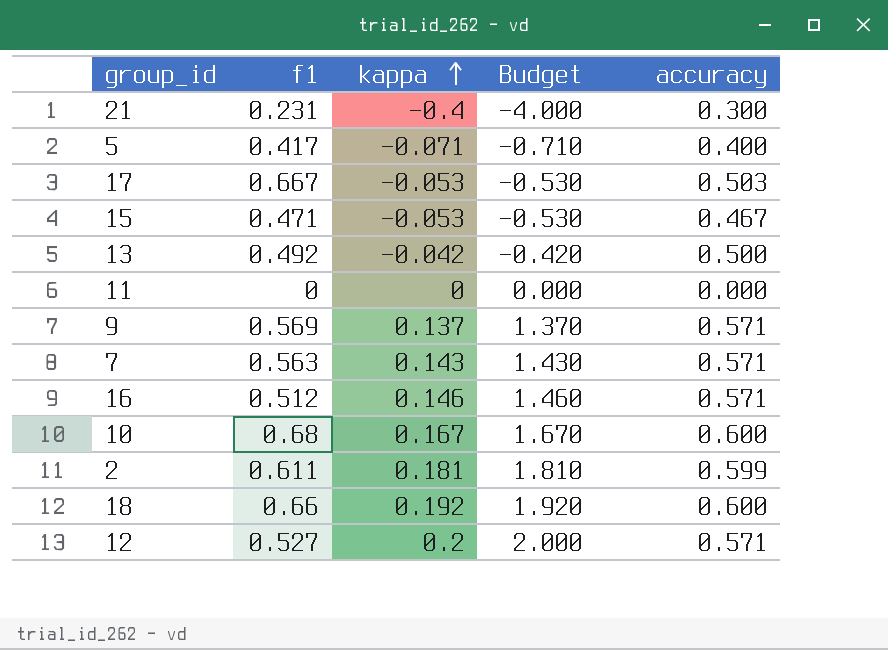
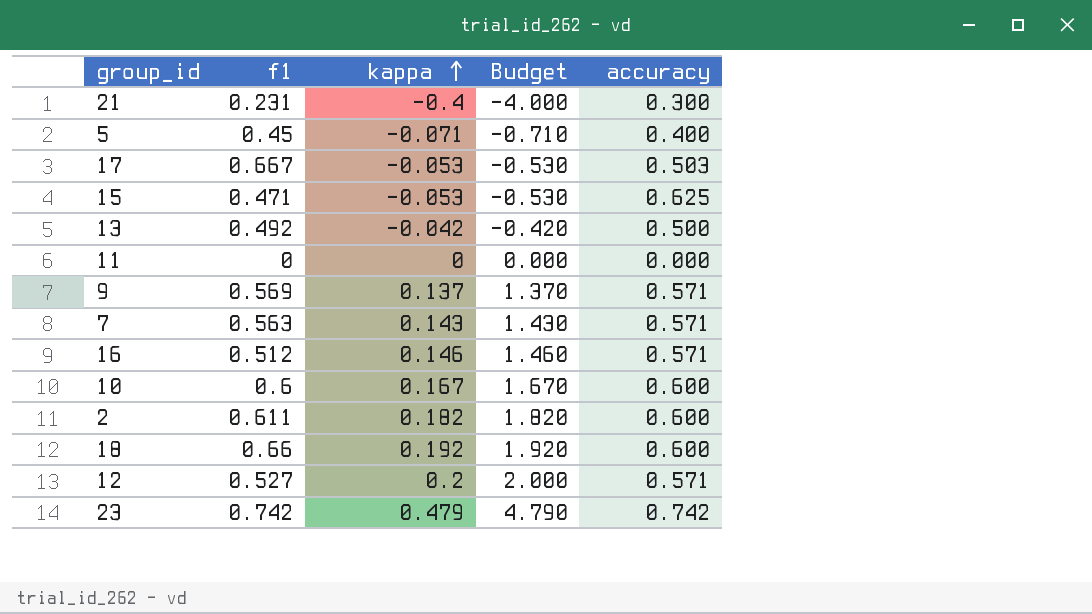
5 | f1: 0.417 -> 0.45
15 | accuracy: 0.467 -> 0.625
10 | f1: 0.68 -> 0.6
2 | kappa: 0.181 -> 0.182
2 | Budget: 1.810 -> 1.820
2 | accuracy: 0.599 -> 0.600
row 23: none -> 0.742 | 0.479 | 4.790 | 0.742

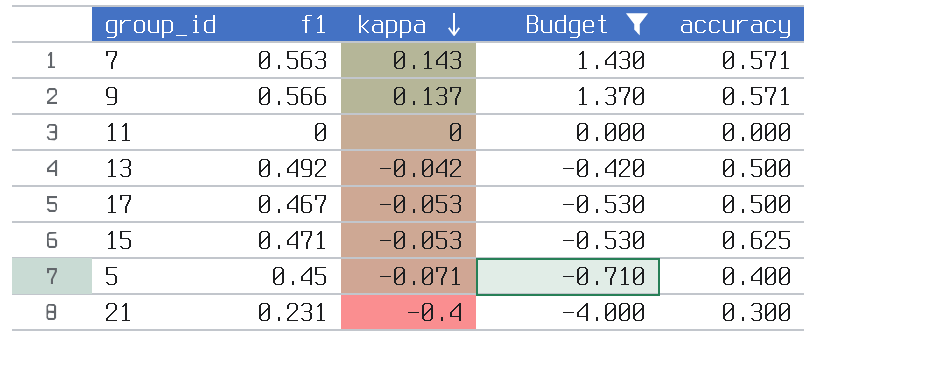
filter: none -> Budget <= 1.430
row order: kappa ascending -> kappa descending
9 | f1: 0.569 -> 0.566
17 | f1: 0.667 -> 0.467
17 | accuracy: 0.503 -> 0.500

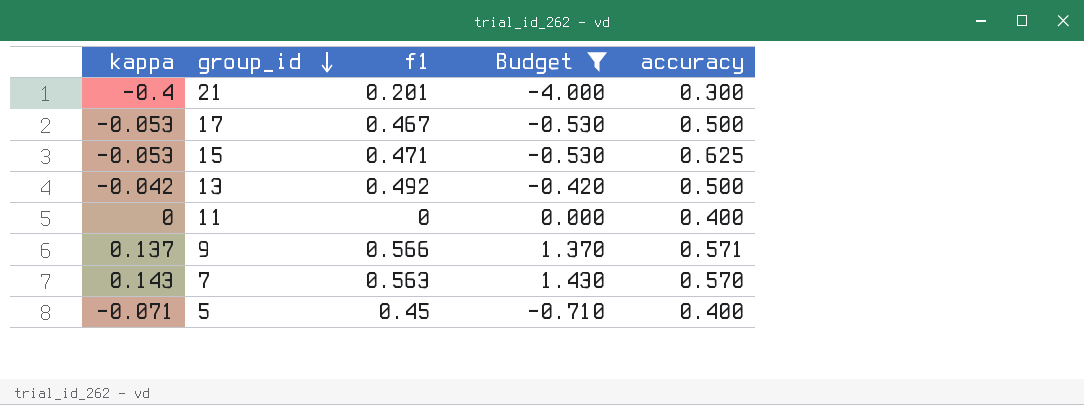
row order: kappa descending -> group_id descending
column kappa | position: 3 -> 1
21 | f1: 0.231 -> 0.201
11 | accuracy: 0.000 -> 0.400
7 | accuracy: 0.571 -> 0.570

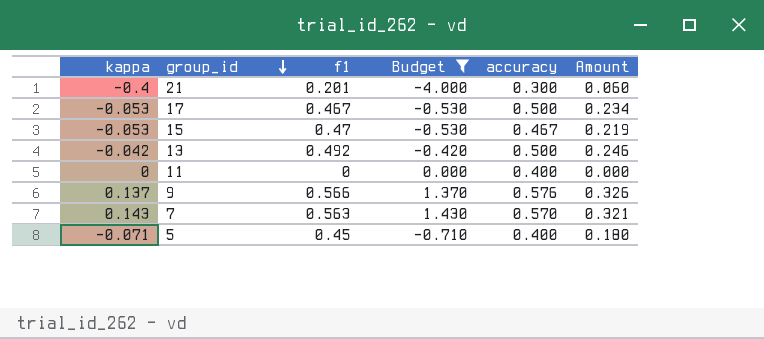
column Amount | formula: none -> [f1] * [accuracy]
15 | f1: 0.471 -> 0.47
15 | accuracy: 0.625 -> 0.467
9 | accuracy: 0.571 -> 0.576

